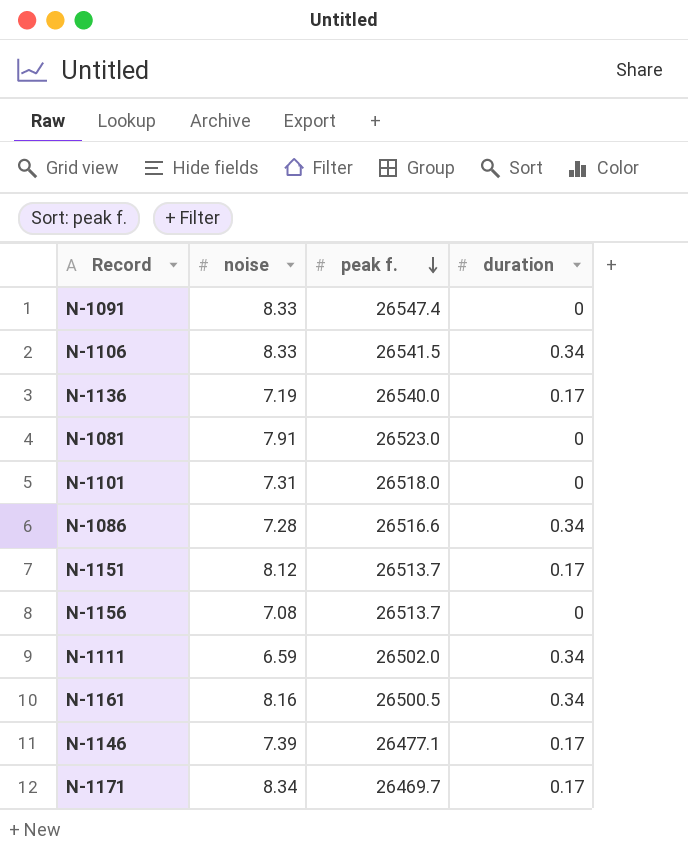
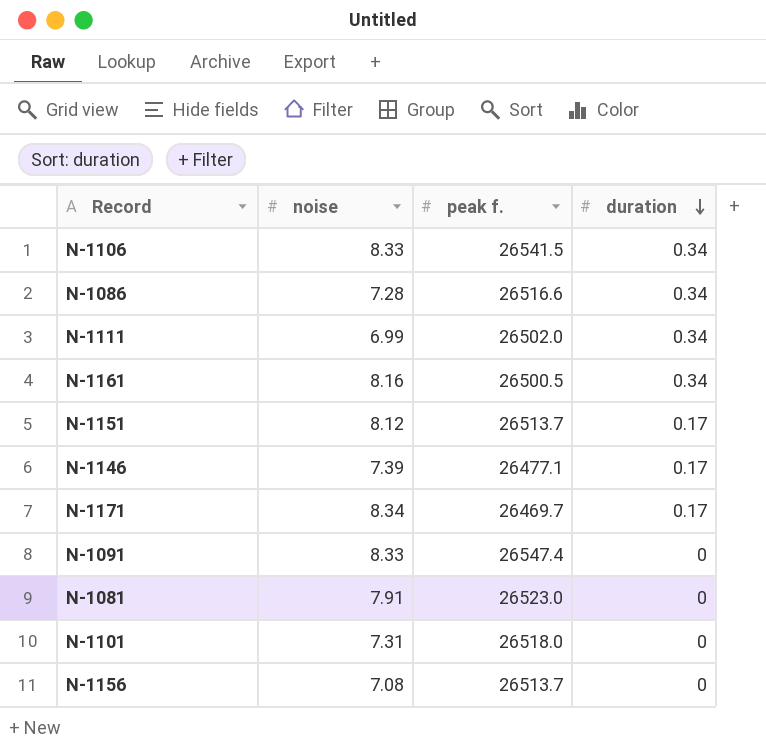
row order: peak f. descending -> duration descending
row N-1136: 7.19 | 26540.0 | 0.17 -> none
N-1111 | noise: 6.59 -> 6.99

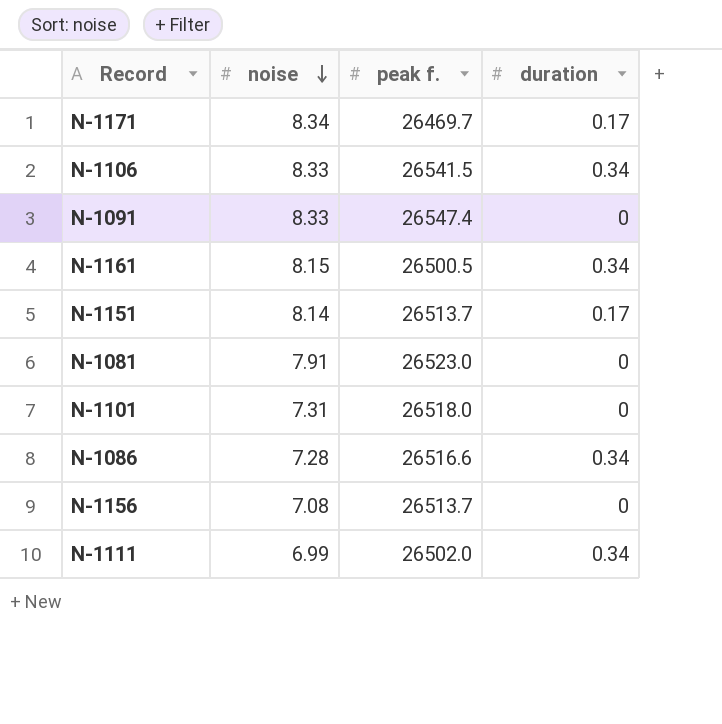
row order: duration descending -> noise descending
row N-1146: 7.39 | 26477.1 | 0.17 -> none
N-1161 | noise: 8.16 -> 8.15
N-1151 | noise: 8.12 -> 8.14

